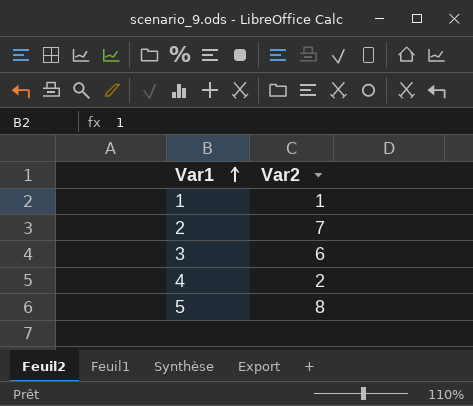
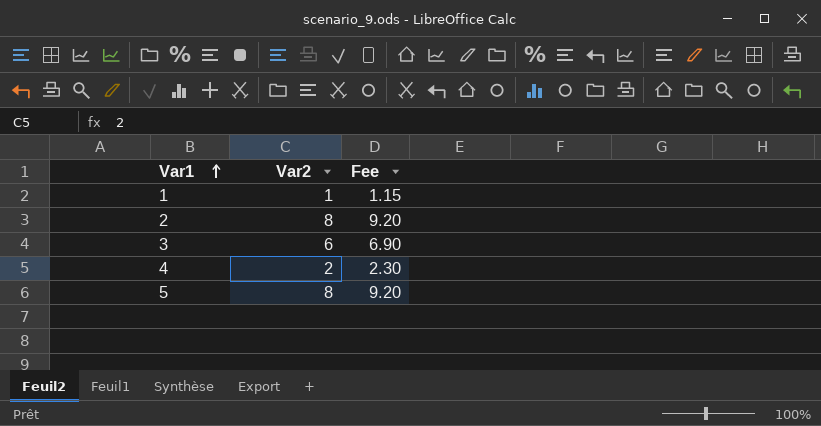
column Fee | formula: none -> [Var2] * 1.15
2 | Var2: 7 -> 8

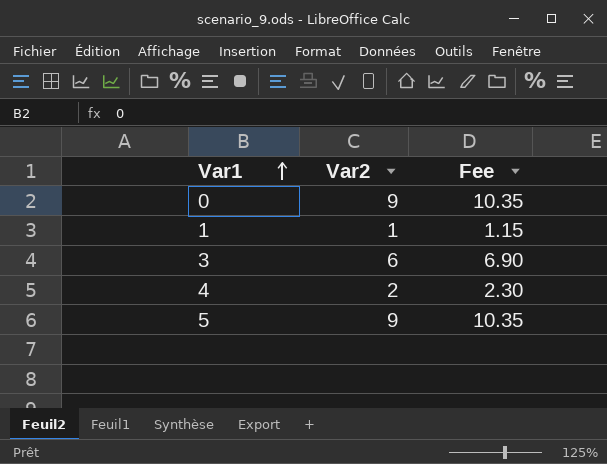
row 2: 8 | 9.20 -> none
row 0: none -> 9 | 10.35
5 | Var2: 8 -> 9
5 | Fee: 9.20 -> 10.35

